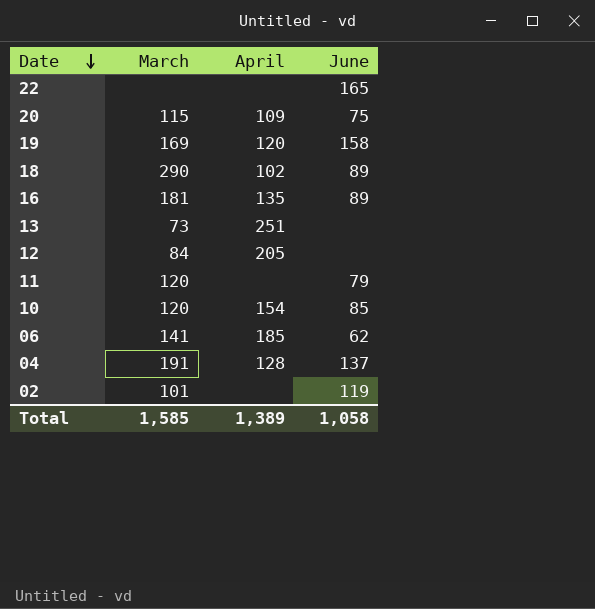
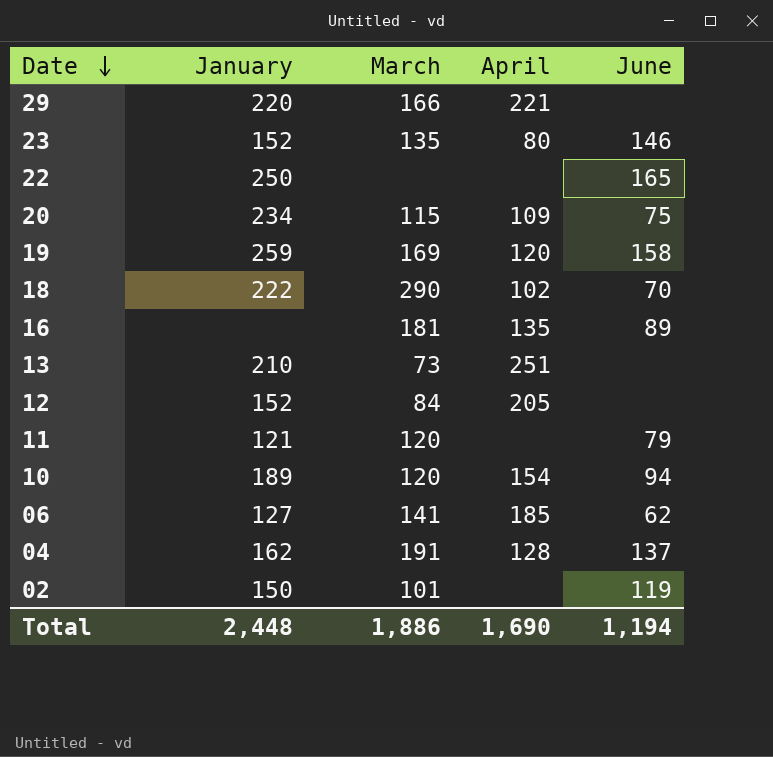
column January | position: none -> 2
row 29: none -> 220 | 166 | 221 | none
row 23: none -> 152 | 135 | 80 | 146
18 | June: 89 -> 70
10 | June: 85 -> 94
Total | March: 1,585 -> 1,886
Total | April: 1,389 -> 1,690
Total | June: 1,058 -> 1,194

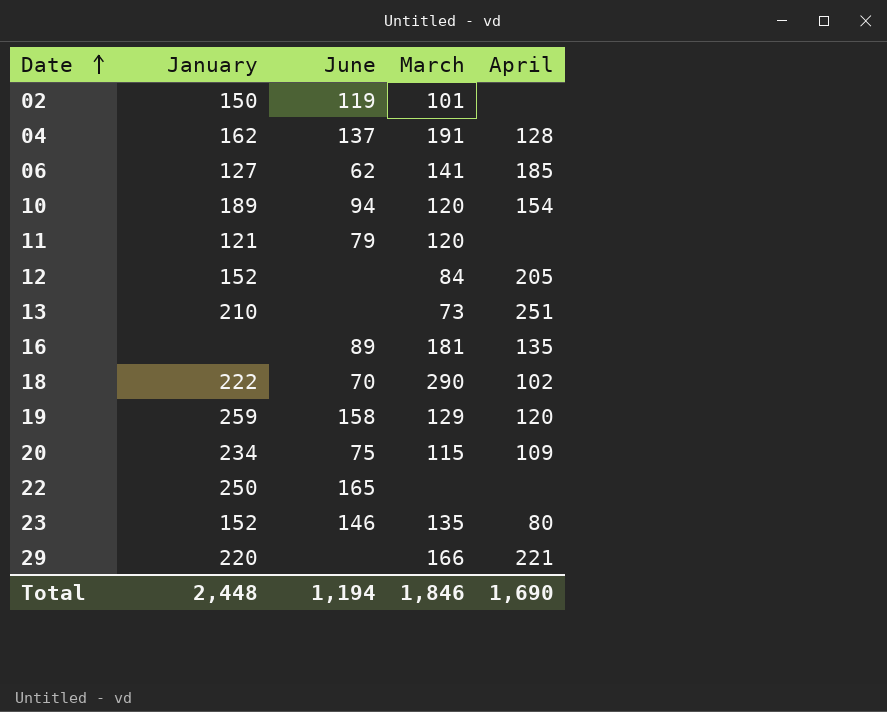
row order: Date descending -> Date ascending
column June | position: 5 -> 3
19 | March: 169 -> 129
Total | March: 1,886 -> 1,846

